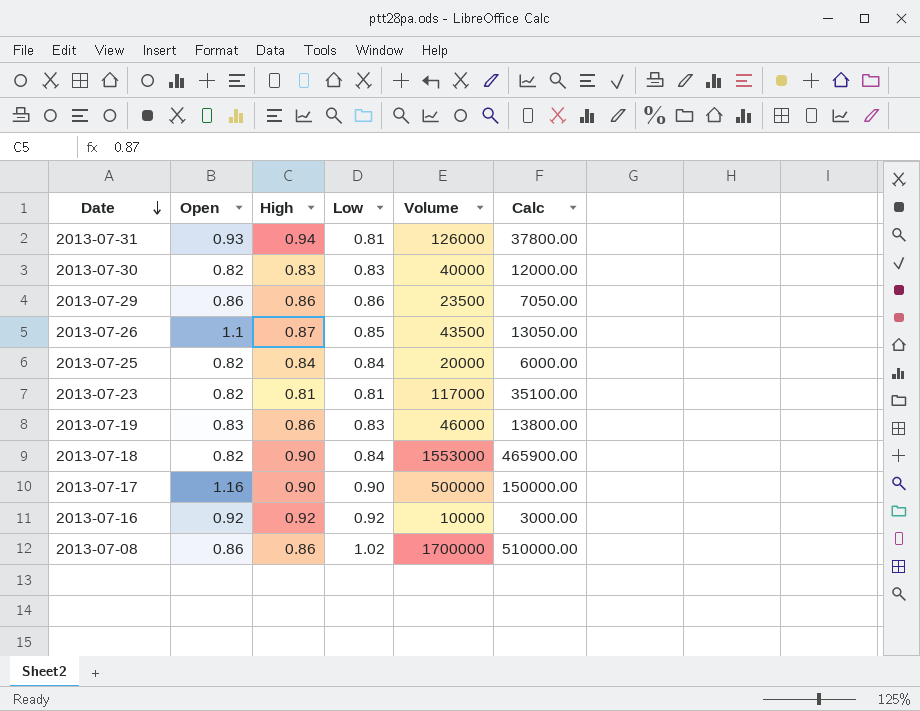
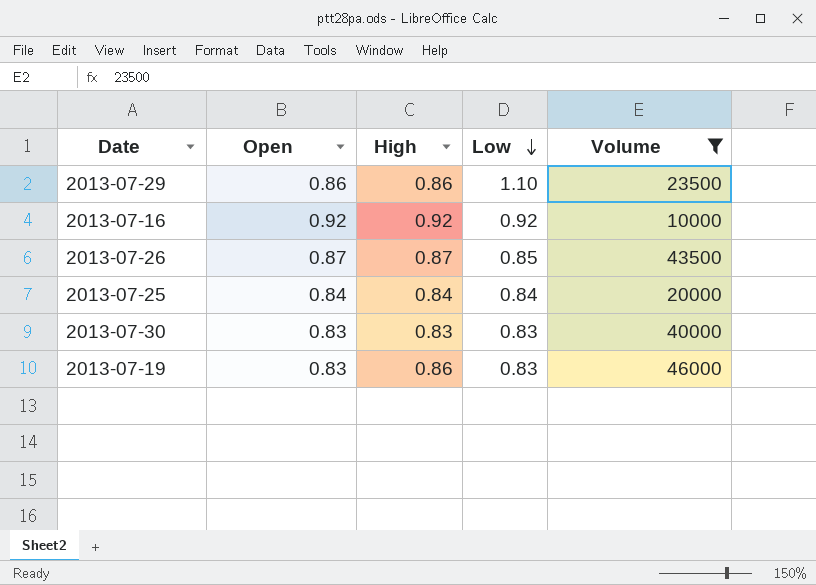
filter: none -> Volume <= 46000
row order: Date descending -> Low descending
column Calc | formula: [Volume] * 0.3 -> none
2013-07-29 | Low: 0.86 -> 1.10
2013-07-26 | Open: 1.1 -> 0.87
2013-07-25 | Open: 0.82 -> 0.84
2013-07-30 | Open: 0.82 -> 0.83

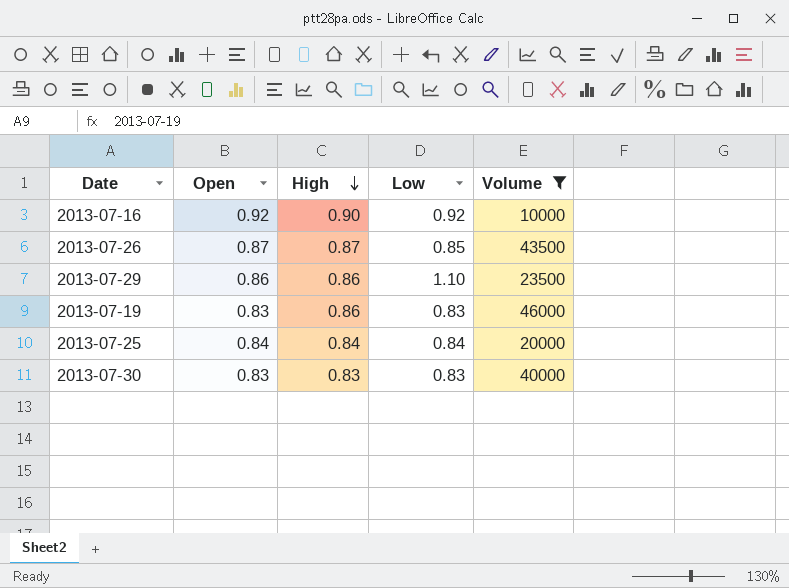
row order: Low descending -> High descending
2013-07-16 | High: 0.92 -> 0.90

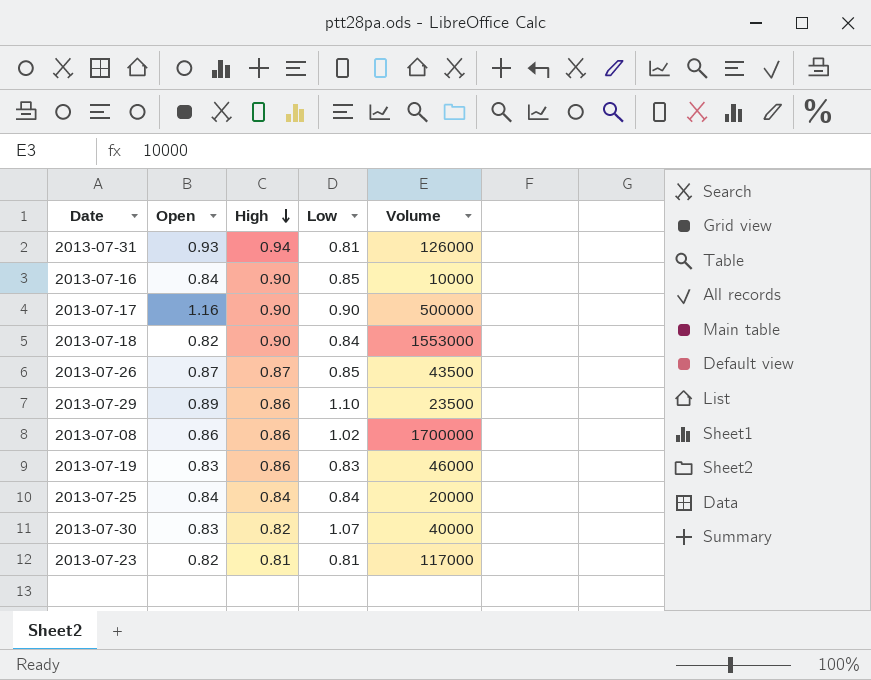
filter: Volume <= 46000 -> none
2013-07-16 | Open: 0.92 -> 0.84
2013-07-16 | Low: 0.92 -> 0.85
2013-07-29 | Open: 0.86 -> 0.89
2013-07-30 | High: 0.83 -> 0.82
2013-07-30 | Low: 0.83 -> 1.07

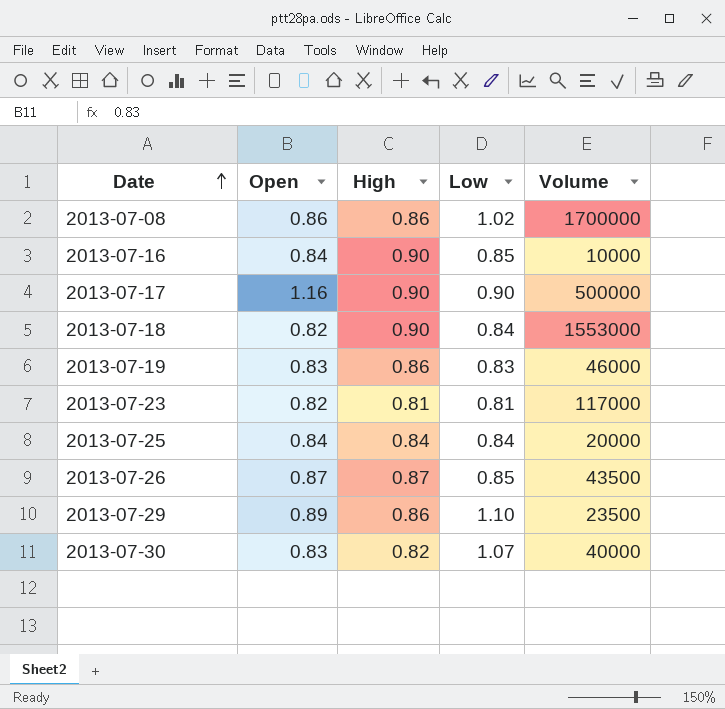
row order: High descending -> Date ascending
row 2013-07-31: 0.93 | 0.94 | 0.81 | 126000 -> none

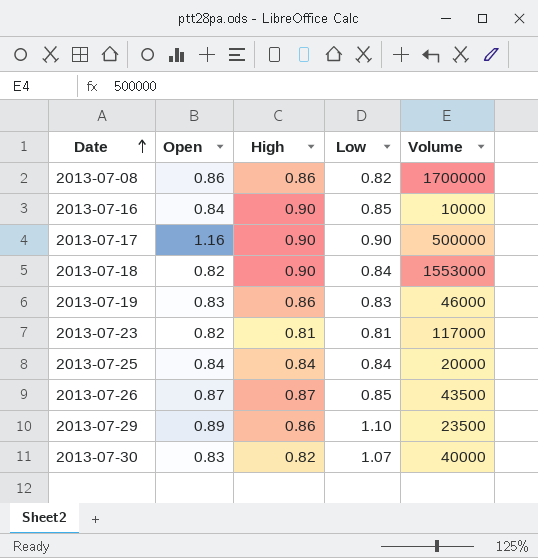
2013-07-08 | Low: 1.02 -> 0.82

